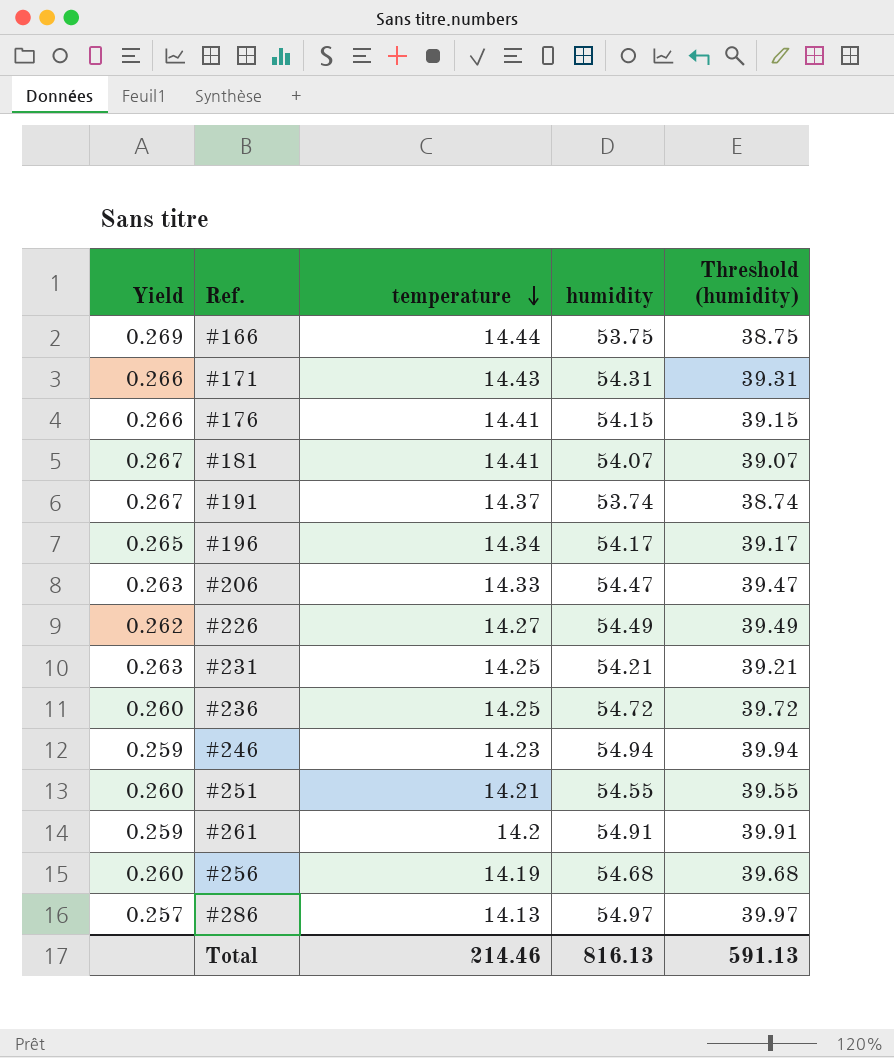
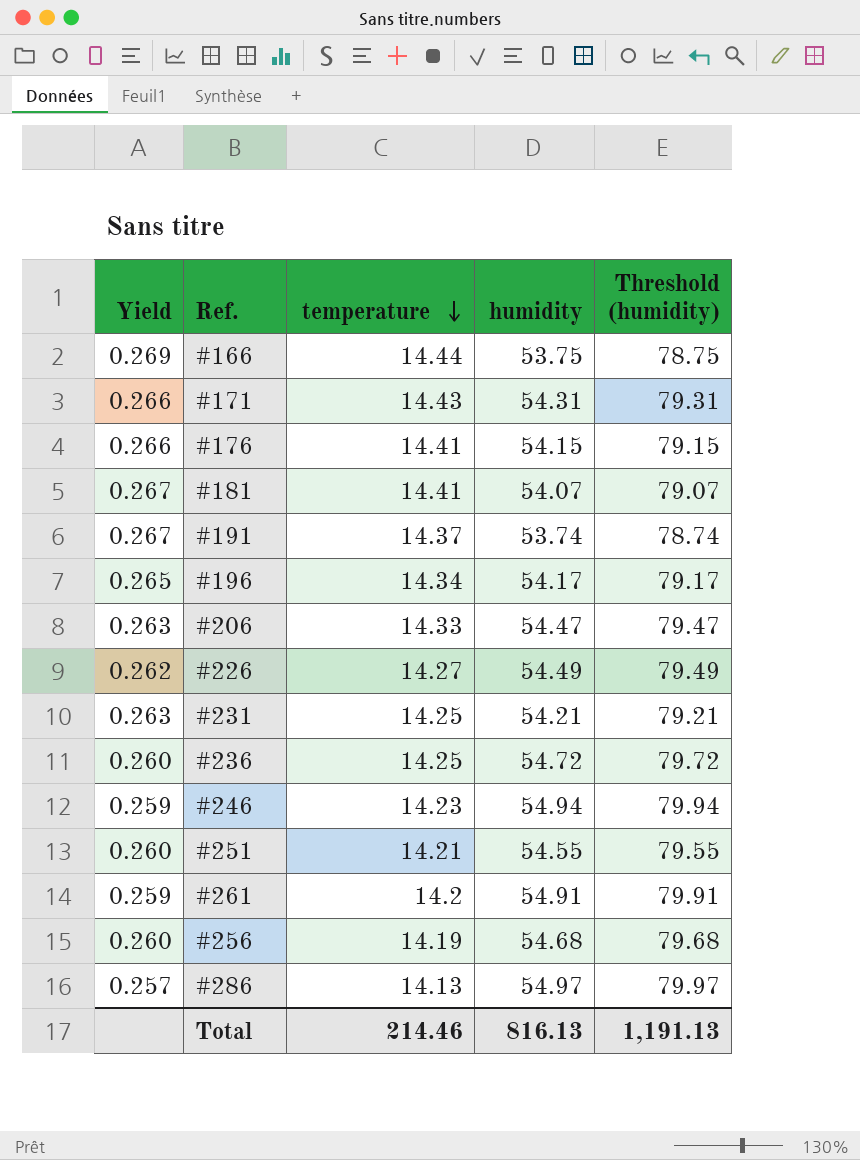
column Threshold (humidity) | formula: [humidity] - 15 -> [humidity] + 25
Total | Threshold (humidity): 591.13 -> 1,191.13

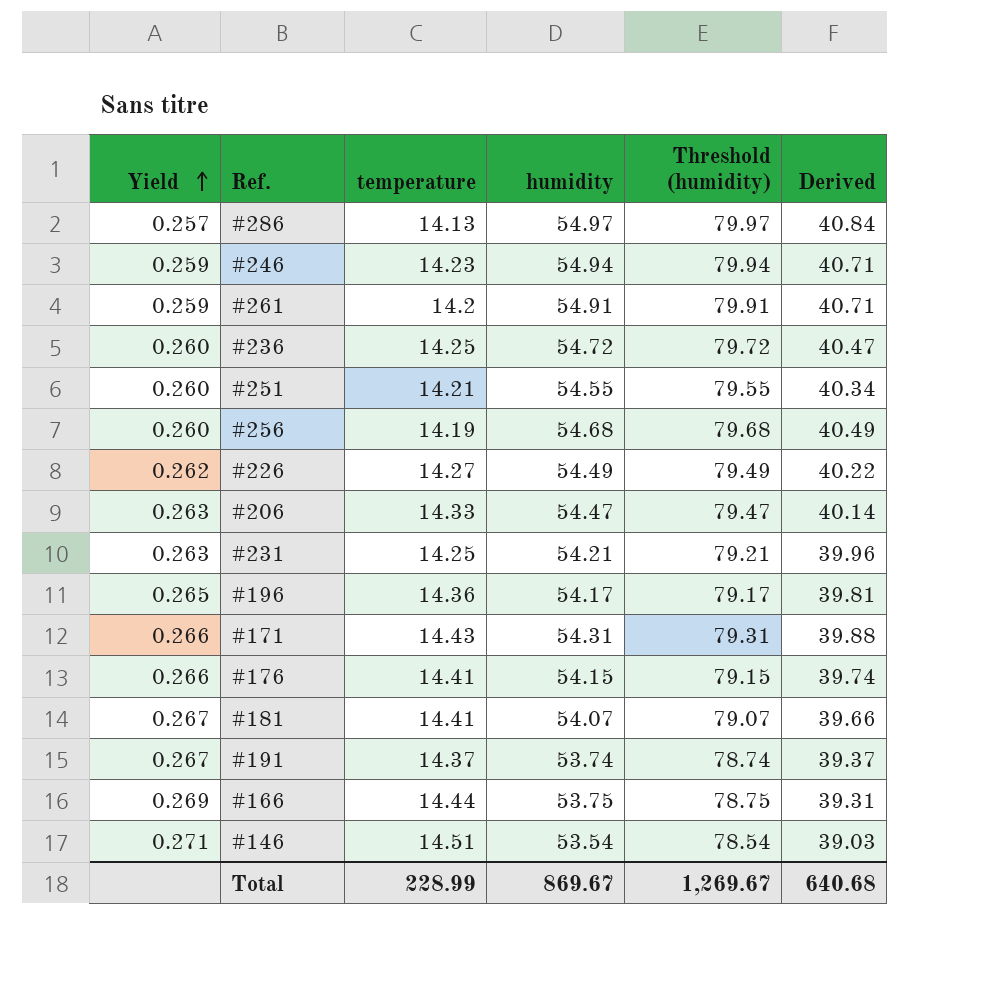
row order: temperature descending -> Yield ascending
column Derived | formula: none -> [humidity] - [temperature]
#196 | temperature: 14.34 -> 14.36
row #146: none -> 0.271 | 14.51 | 53.54 | 78.54 | 39.03
Total | temperature: 214.46 -> 228.99
Total | humidity: 816.13 -> 869.67
Total | Threshold (humidity): 1,191.13 -> 1,269.67

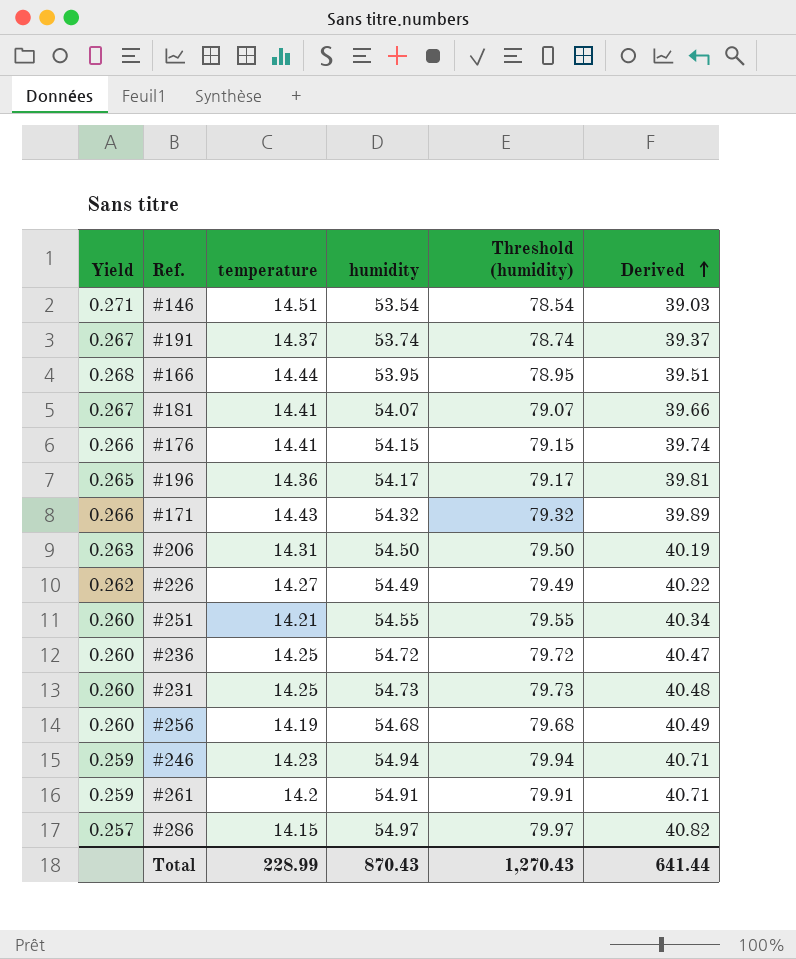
row order: Yield ascending -> Derived ascending
#166 | Yield: 0.269 -> 0.268
#166 | humidity: 53.75 -> 53.95
#166 | Threshold (humidity): 78.75 -> 78.95
#166 | Derived: 39.31 -> 39.51
#171 | humidity: 54.31 -> 54.32
#171 | Threshold (humidity): 79.31 -> 79.32
#171 | Derived: 39.88 -> 39.89
#206 | temperature: 14.33 -> 14.31
#206 | humidity: 54.47 -> 54.50
#206 | Threshold (humidity): 79.47 -> 79.50
#206 | Derived: 40.14 -> 40.19
#231 | Yield: 0.263 -> 0.260
#231 | humidity: 54.21 -> 54.73
#231 | Threshold (humidity): 79.21 -> 79.73
#231 | Derived: 39.96 -> 40.48
#286 | temperature: 14.13 -> 14.15
#286 | Derived: 40.84 -> 40.82
Total | humidity: 869.67 -> 870.43
Total | Threshold (humidity): 1,269.67 -> 1,270.43
Total | Derived: 640.68 -> 641.44

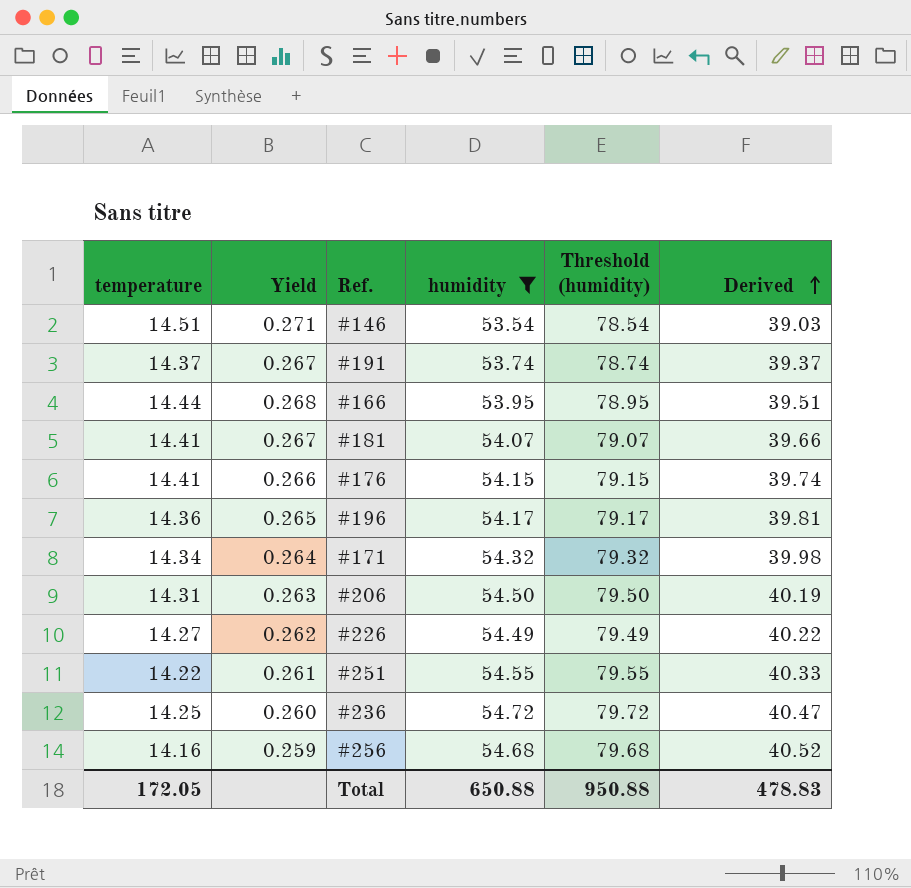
filter: none -> humidity <= 54.72
column temperature | position: 3 -> 1
#171 | temperature: 14.43 -> 14.34
#171 | Yield: 0.266 -> 0.264
#171 | Derived: 39.89 -> 39.98
#251 | temperature: 14.21 -> 14.22
#251 | Yield: 0.260 -> 0.261
#251 | Derived: 40.34 -> 40.33
#256 | temperature: 14.19 -> 14.16
#256 | Yield: 0.260 -> 0.259
#256 | Derived: 40.49 -> 40.52
Total | temperature: 228.99 -> 172.05
Total | humidity: 870.43 -> 650.88
Total | Threshold (humidity): 1,270.43 -> 950.88
Total | Derived: 641.44 -> 478.83

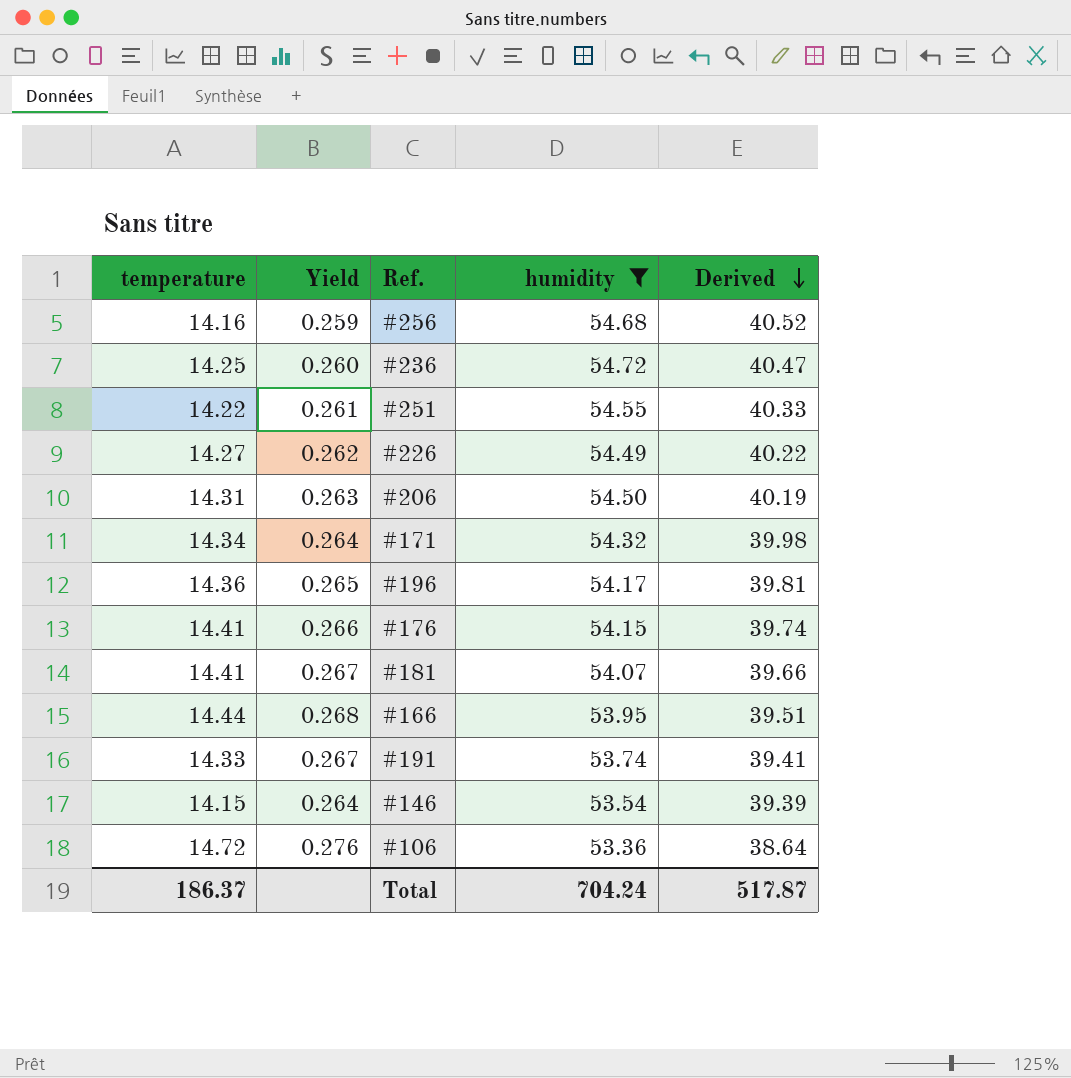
row order: Derived ascending -> Derived descending
column Threshold (humidity) | formula: [humidity] + 25 -> none
#191 | temperature: 14.37 -> 14.33
#191 | Derived: 39.37 -> 39.41
#146 | temperature: 14.51 -> 14.15
#146 | Yield: 0.271 -> 0.264
#146 | Derived: 39.03 -> 39.39
row #106: none -> 14.72 | 0.276 | 53.36 | 38.64
Total | temperature: 172.05 -> 186.37
Total | humidity: 650.88 -> 704.24
Total | Derived: 478.83 -> 517.87

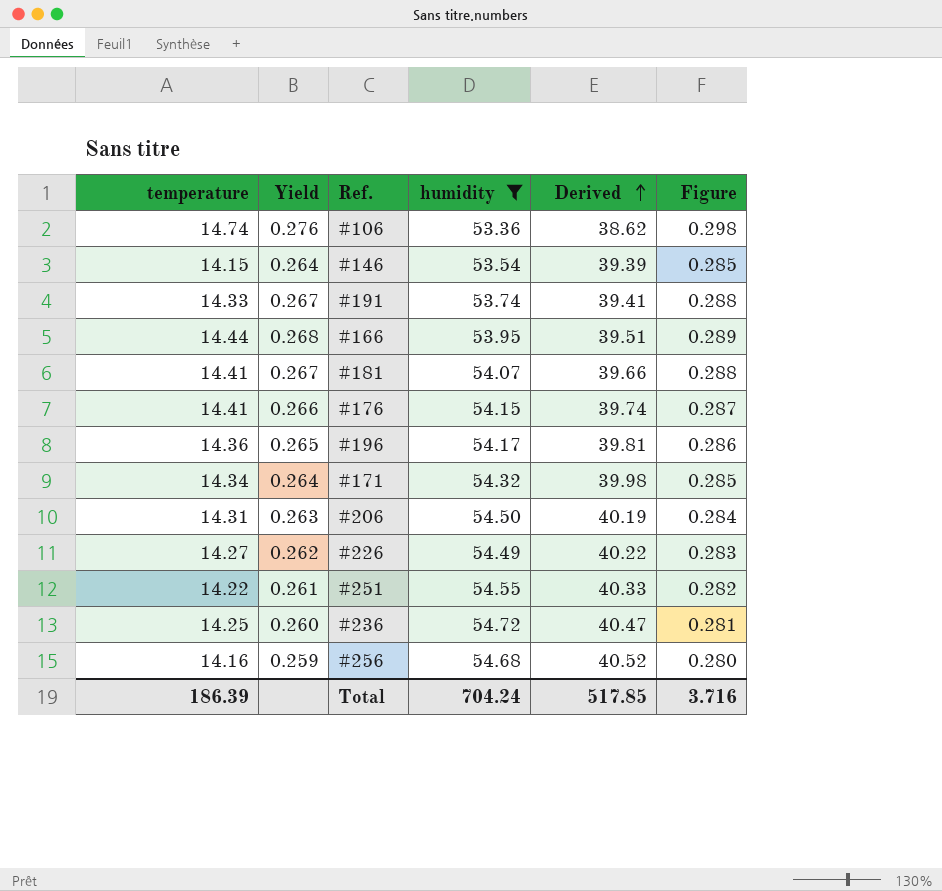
row order: Derived descending -> Derived ascending
column Figure | formula: none -> [Yield] * 1.08
#106 | temperature: 14.72 -> 14.74
#106 | Derived: 38.64 -> 38.62
Total | temperature: 186.37 -> 186.39
Total | Derived: 517.87 -> 517.85

